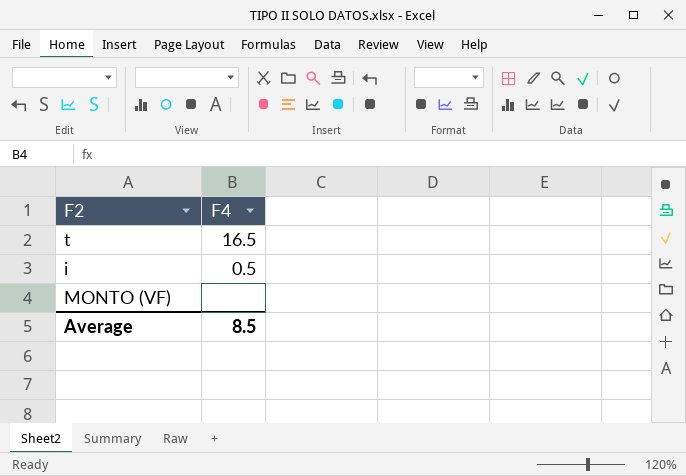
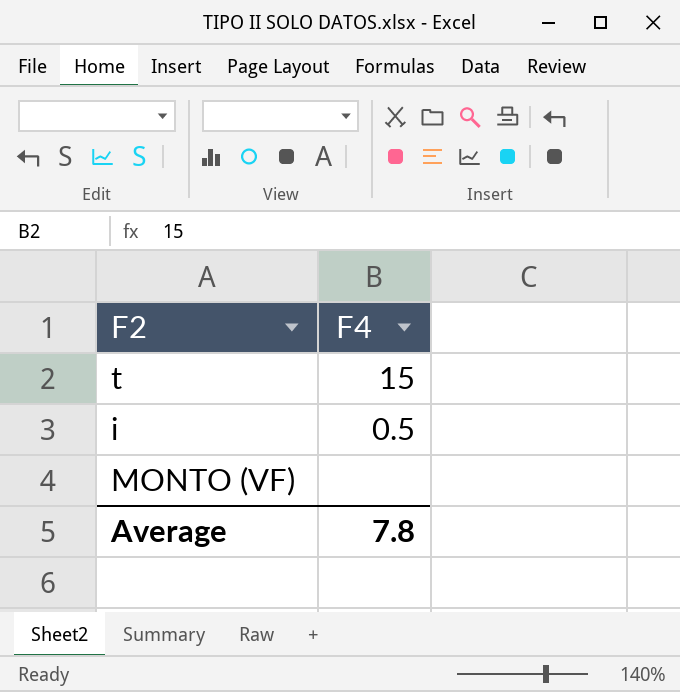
t | F4: 16.5 -> 15
Average | F4: 8.5 -> 7.8

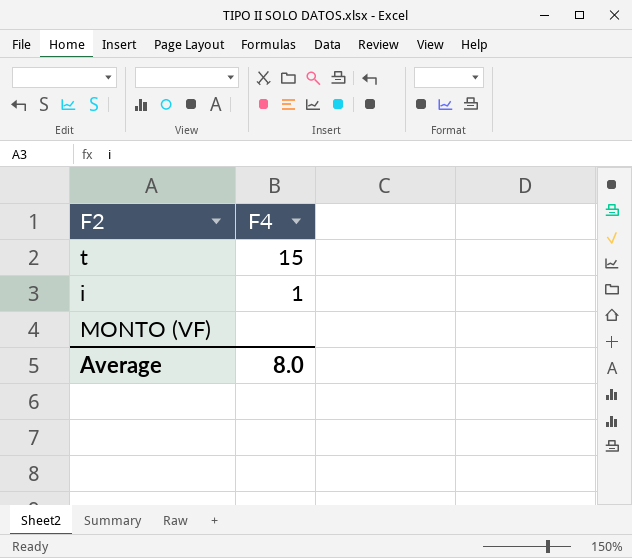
i | F4: 0.5 -> 1
Average | F4: 7.8 -> 8.0

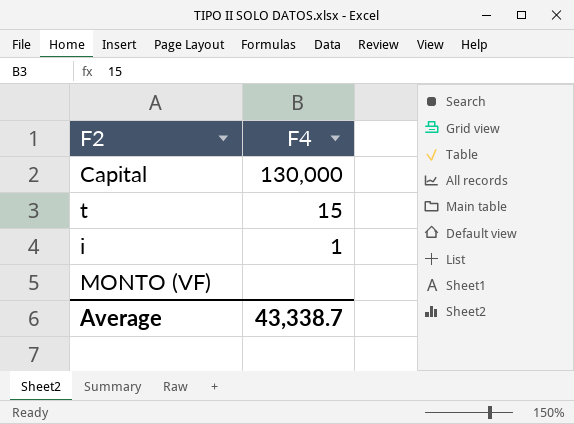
row Capital: none -> 130,000
Average | F4: 8.0 -> 43,338.7

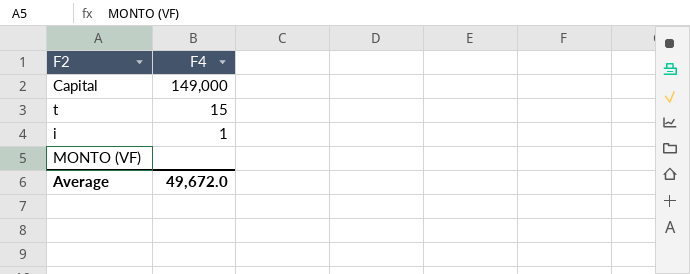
Capital | F4: 130,000 -> 149,000
Average | F4: 43,338.7 -> 49,672.0

